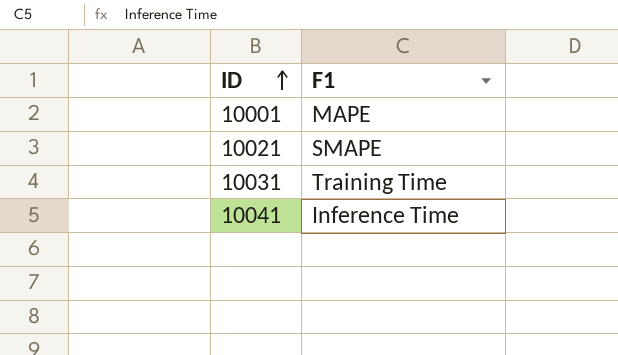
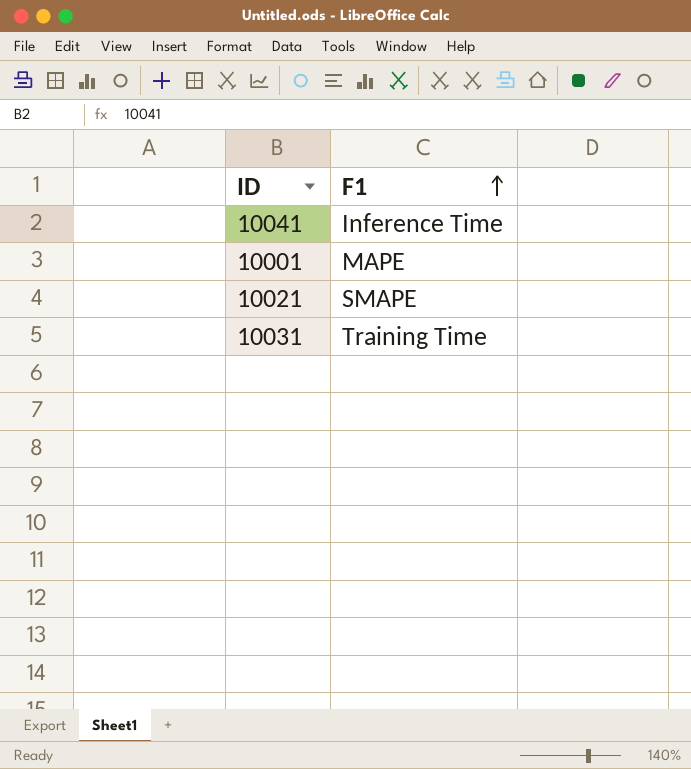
row order: ID ascending -> F1 ascending

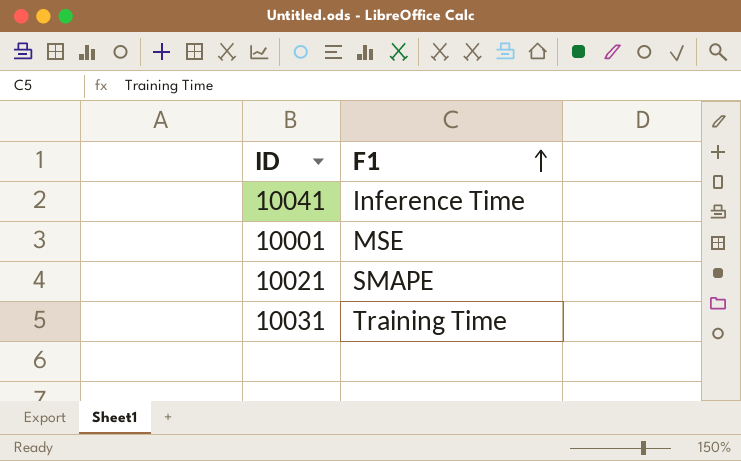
10001 | F1: MAPE -> MSE

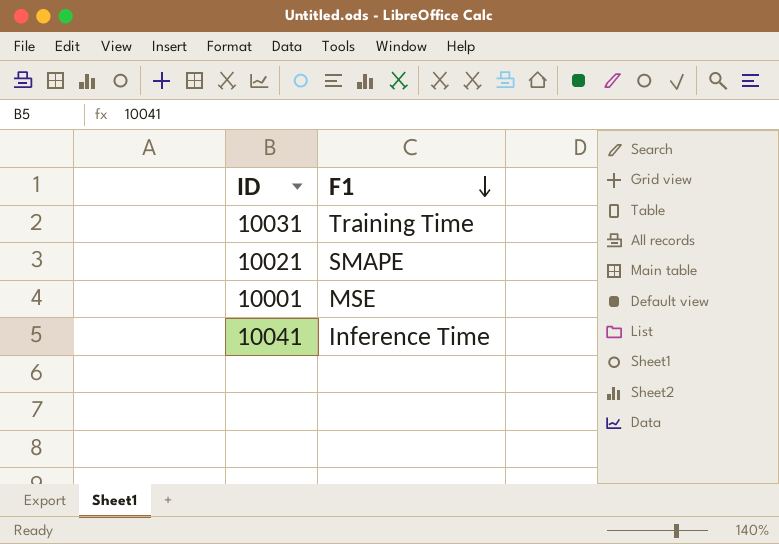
row order: F1 ascending -> F1 descending

